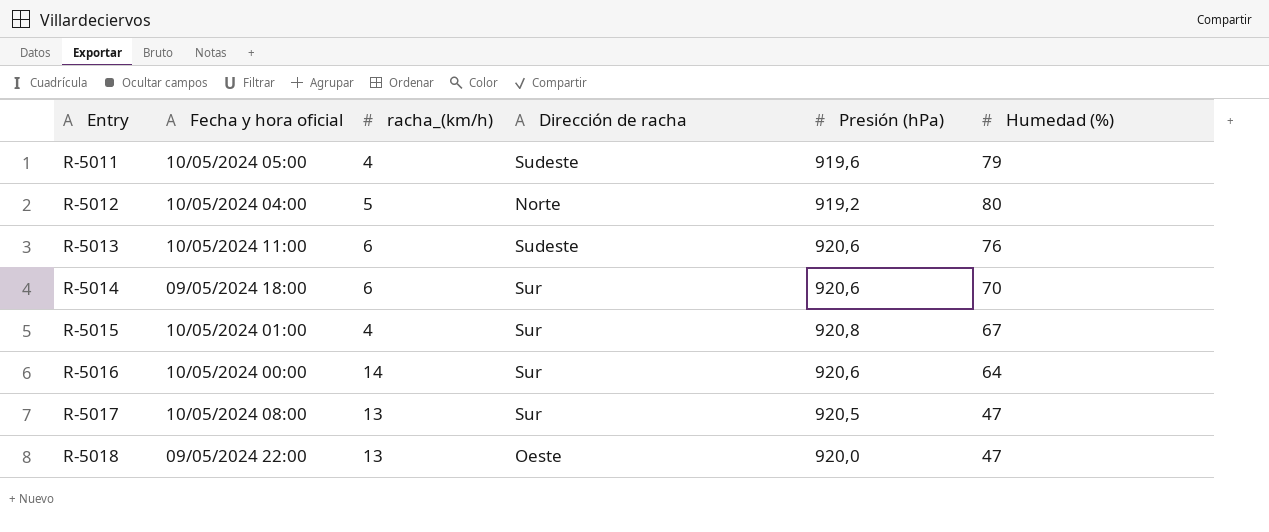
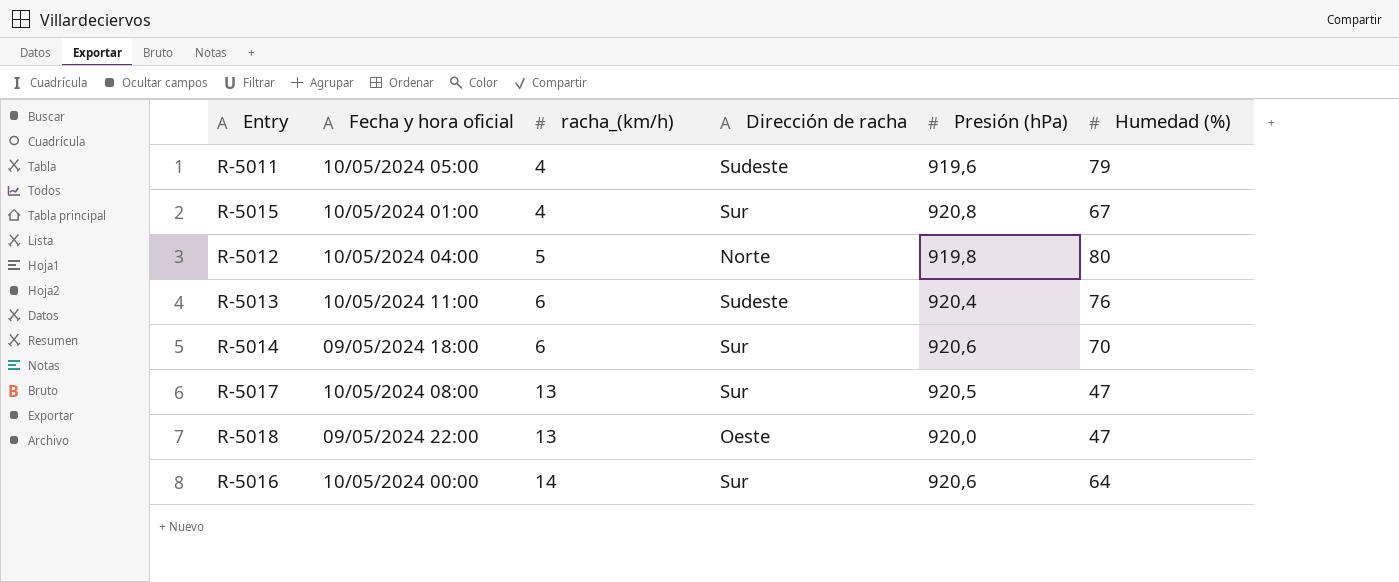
row order: Entry ascending -> racha_(km/h) ascending
R-5012 | Presión (hPa): 919,2 -> 919,8
R-5013 | Presión (hPa): 920,6 -> 920,4

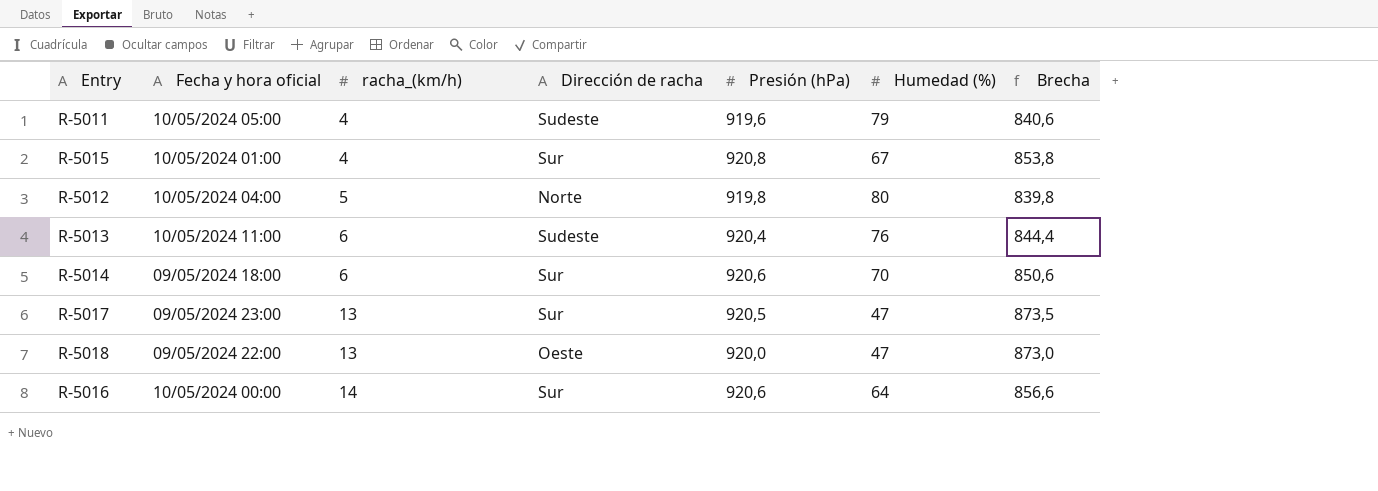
column Brecha | formula: none -> [Presión (hPa)] - [Humedad (%)]
R-5017 | Fecha y hora oficial: 10/05/2024 08:00 -> 09/05/2024 23:00

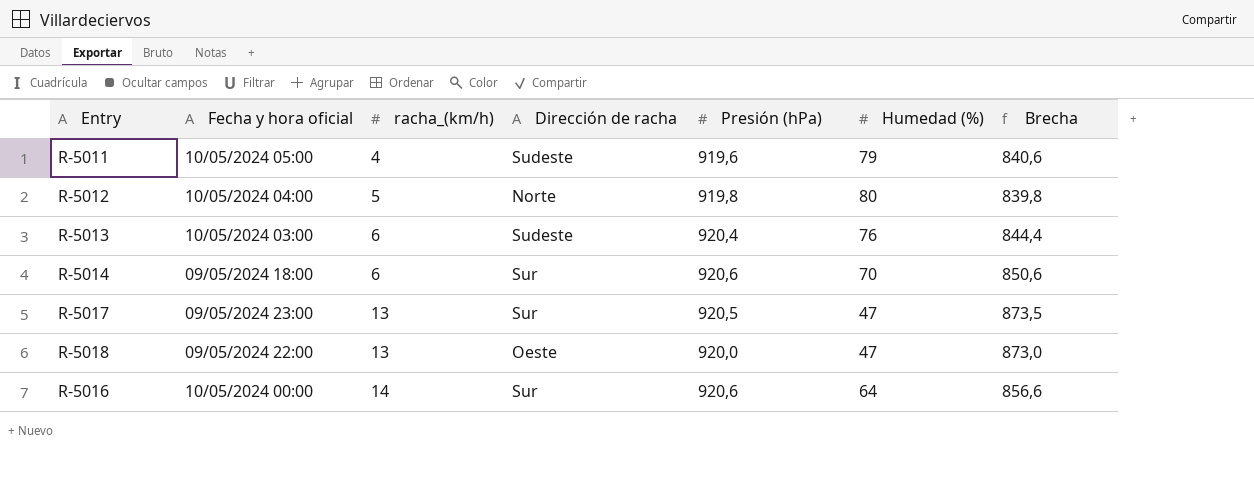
row R-5015: 10/05/2024 01:00 | 4 | Sur | 920,8 | 67 | 853,8 -> none
R-5013 | Fecha y hora oficial: 10/05/2024 11:00 -> 10/05/2024 03:00

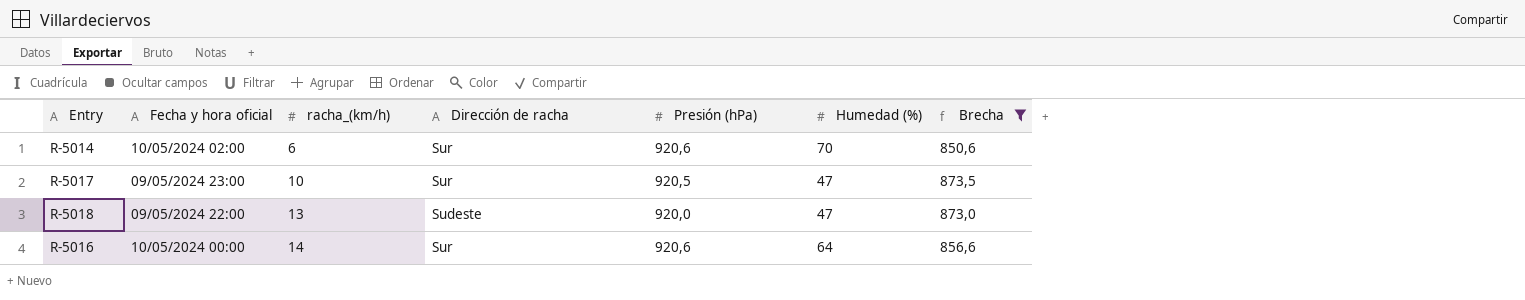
filter: none -> Brecha >= 850,6
R-5014 | Fecha y hora oficial: 09/05/2024 18:00 -> 10/05/2024 02:00
R-5017 | racha_(km/h): 13 -> 10
R-5018 | Dirección de racha: Oeste -> Sudeste

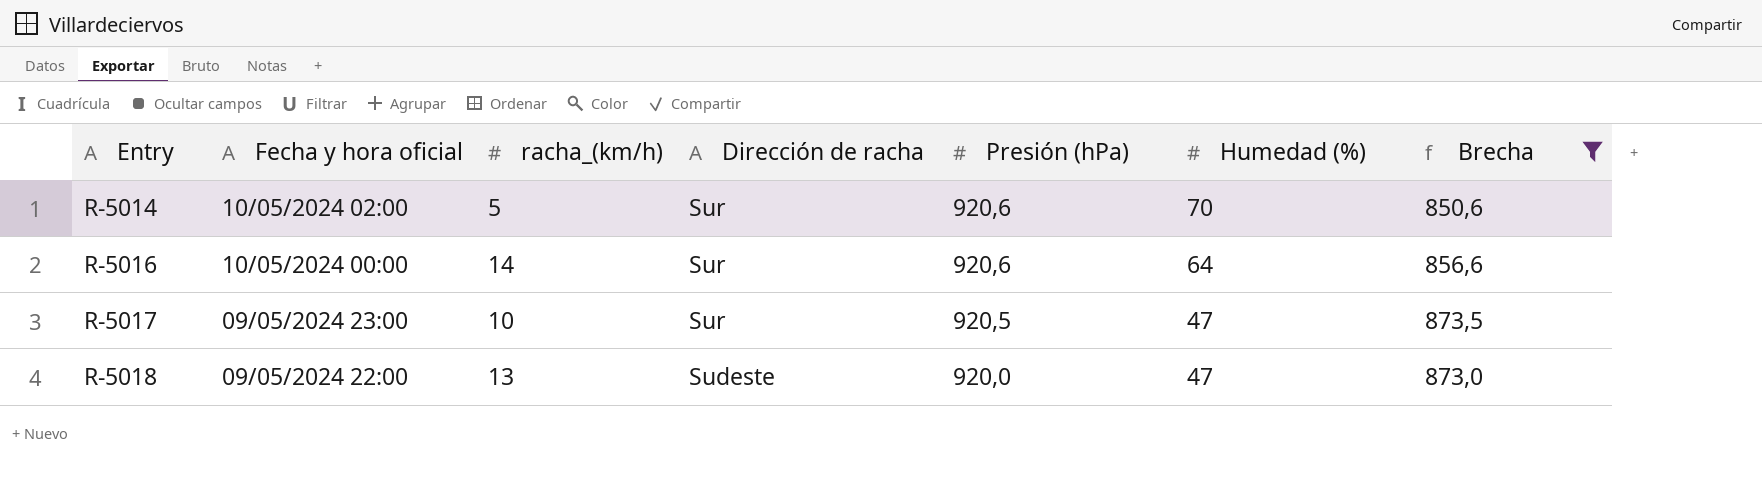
row order: racha_(km/h) ascending -> Entry ascending
R-5014 | racha_(km/h): 6 -> 5

